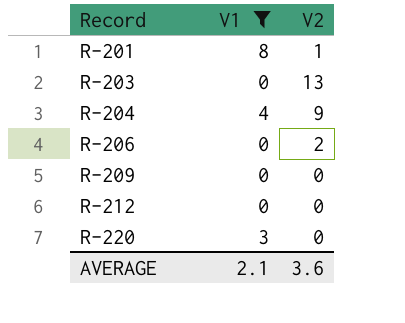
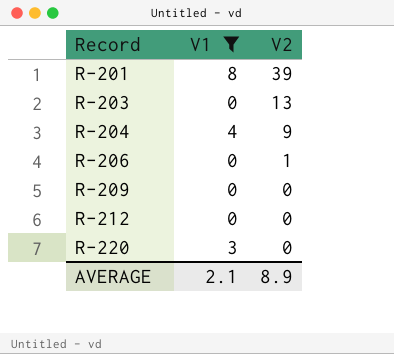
R-201 | V2: 1 -> 39
R-206 | V2: 2 -> 1
AVERAGE | V2: 3.6 -> 8.9

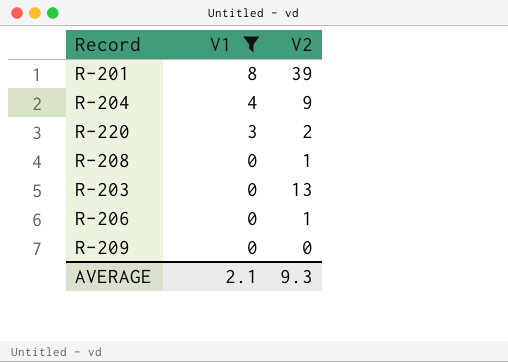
row order: Record ascending -> V1 descending
row R-212: 0 | 0 -> none
R-220 | V2: 0 -> 2
row R-208: none -> 0 | 1
AVERAGE | V2: 8.9 -> 9.3

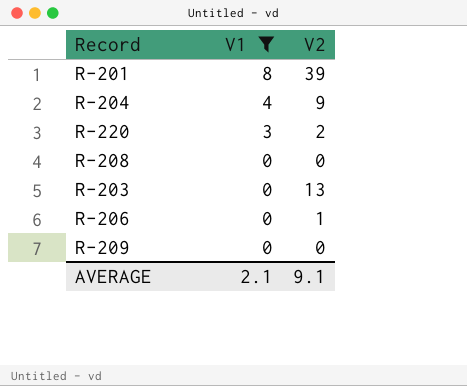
R-208 | V2: 1 -> 0
AVERAGE | V2: 9.3 -> 9.1

